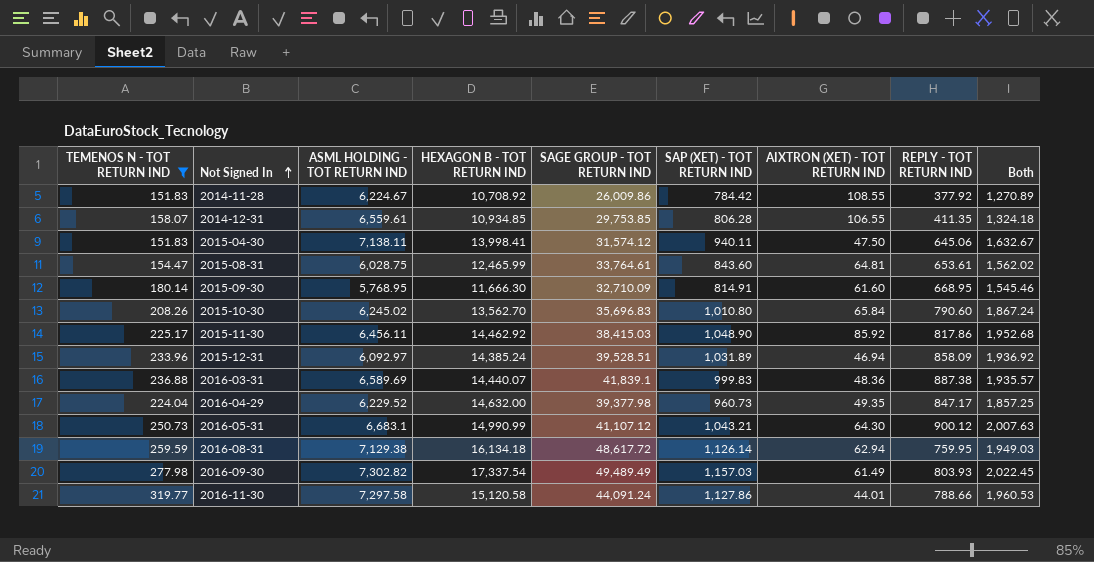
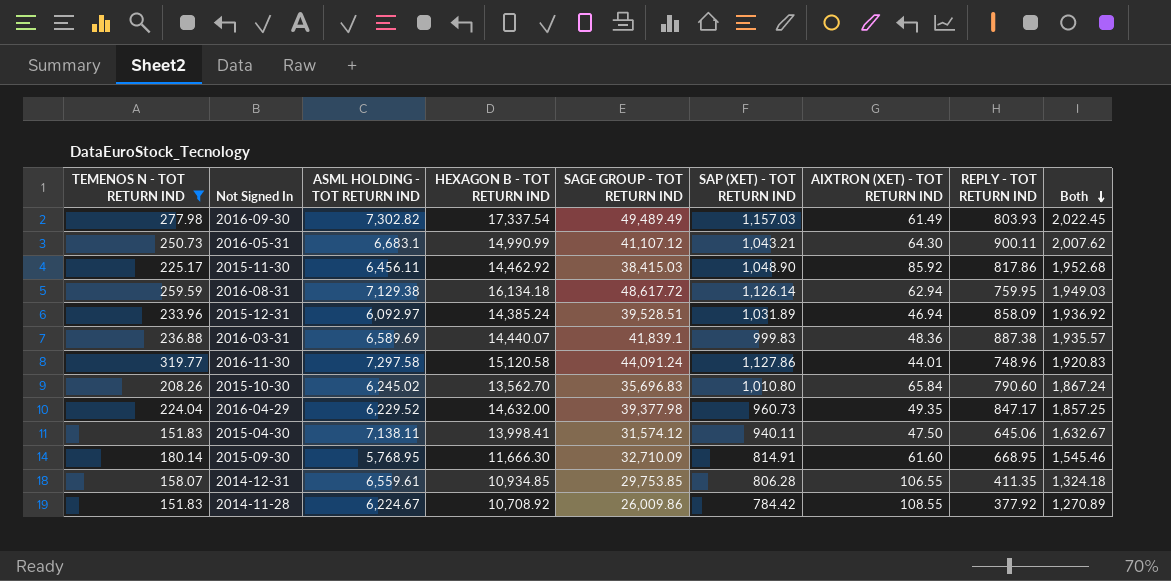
row order: Not Signed In ascending -> Both descending
row 2015-08-31: 154.47 | 6,028.75 | 12,465.99 | 33,764.61 | 843.60 | 64.81 | 653.61 | 1,562.02 -> none
2016-05-31 | REPLY - TOT RETURN IND: 900.12 -> 900.11
2016-05-31 | Both: 2,007.63 -> 2,007.62
2016-11-30 | REPLY - TOT RETURN IND: 788.66 -> 748.96
2016-11-30 | Both: 1,960.53 -> 1,920.83

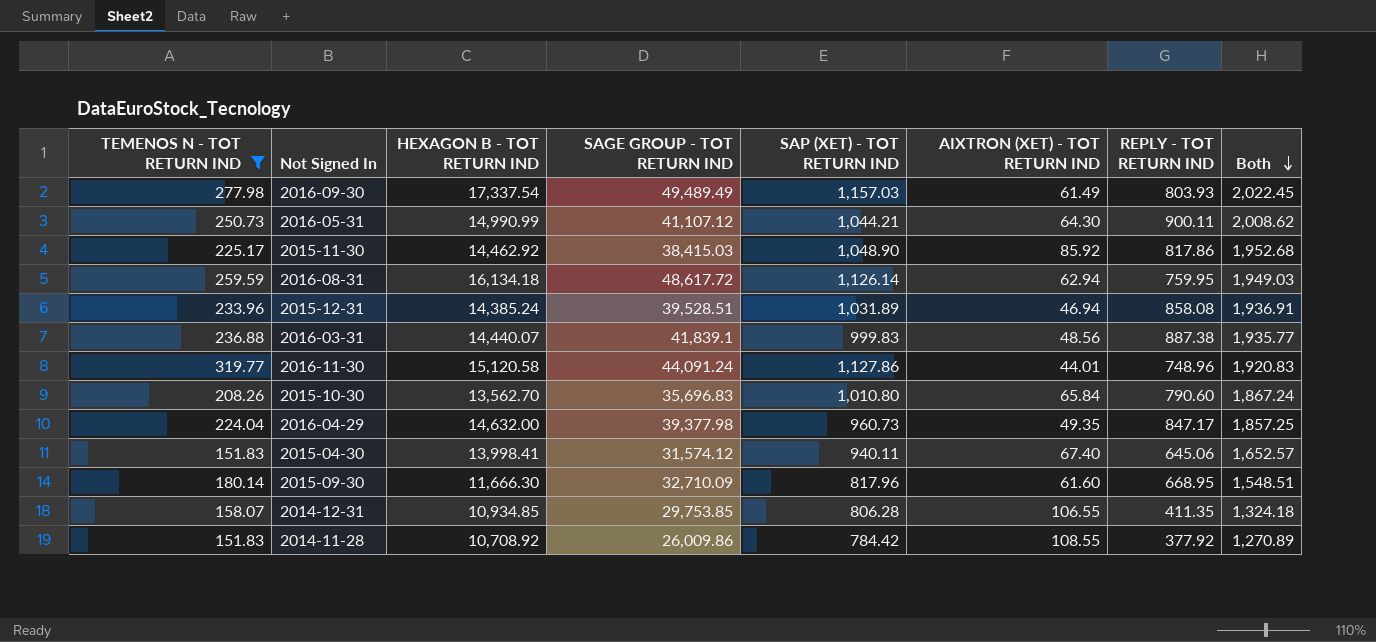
column ASML HOLDING - TOT RETURN IND | position: 3 -> none
2016-05-31 | SAP (XET) - TOT RETURN IND: 1,043.21 -> 1,044.21
2016-05-31 | Both: 2,007.62 -> 2,008.62
2015-12-31 | REPLY - TOT RETURN IND: 858.09 -> 858.08
2015-12-31 | Both: 1,936.92 -> 1,936.91
2016-03-31 | AIXTRON (XET) - TOT RETURN IND: 48.36 -> 48.56
2016-03-31 | Both: 1,935.57 -> 1,935.77
2015-04-30 | AIXTRON (XET) - TOT RETURN IND: 47.50 -> 67.40
2015-04-30 | Both: 1,632.67 -> 1,652.57
2015-09-30 | SAP (XET) - TOT RETURN IND: 814.91 -> 817.96
2015-09-30 | Both: 1,545.46 -> 1,548.51

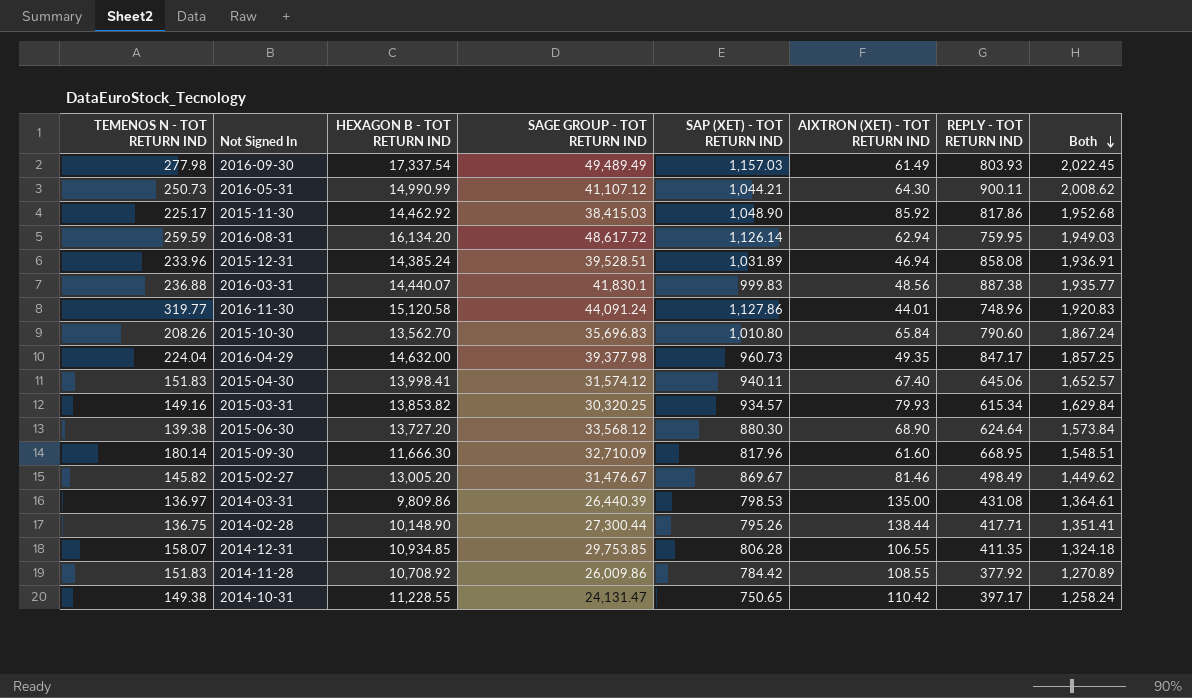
filter: TEMENOS N - TOT RETURN IND >= 151.83 -> none
2016-08-31 | HEXAGON B - TOT RETURN IND: 16,134.18 -> 16,134.20
2016-03-31 | SAGE GROUP - TOT RETURN IND: 41,839.1 -> 41,830.1

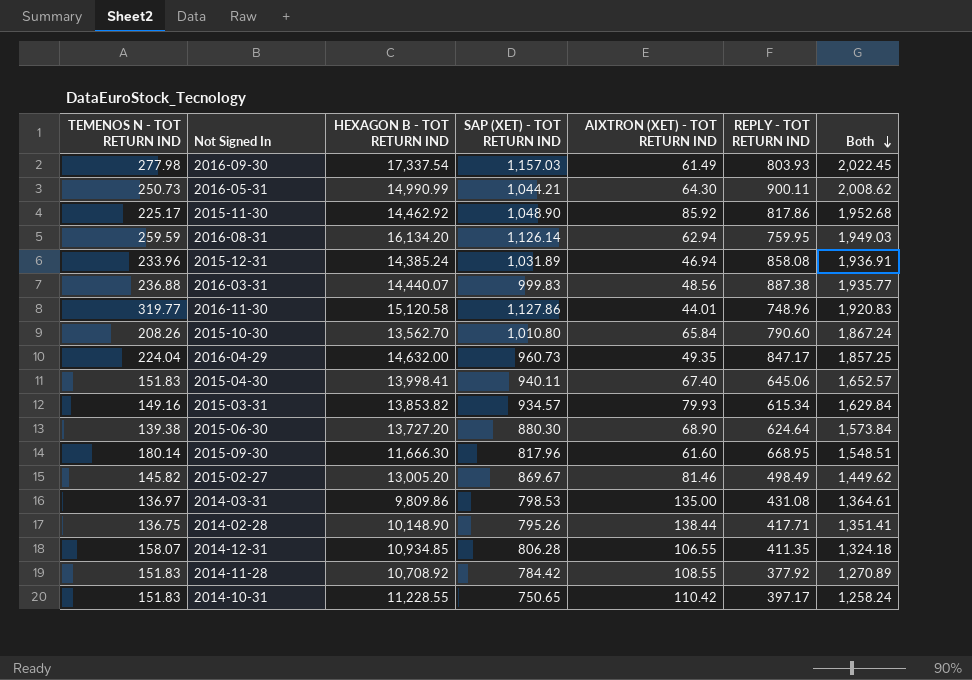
column SAGE GROUP - TOT RETURN IND | position: 4 -> none
2014-10-31 | TEMENOS N - TOT RETURN IND: 149.38 -> 151.83

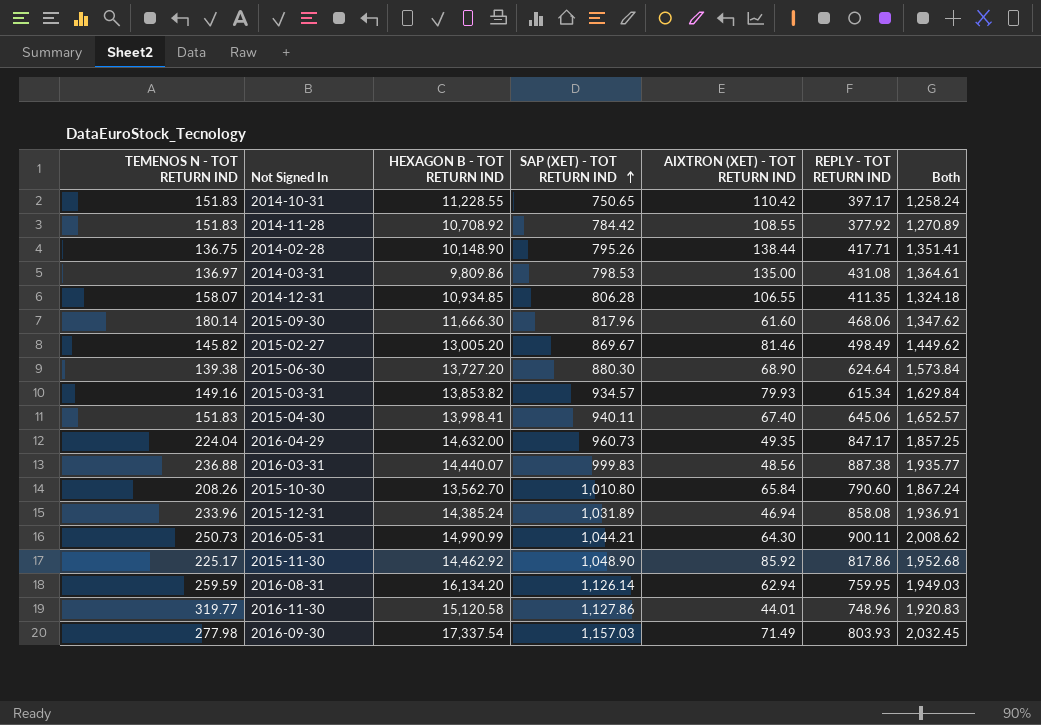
row order: Both descending -> SAP (XET) - TOT RETURN IND ascending
2015-09-30 | REPLY - TOT RETURN IND: 668.95 -> 468.06
2015-09-30 | Both: 1,548.51 -> 1,347.62
2016-09-30 | AIXTRON (XET) - TOT RETURN IND: 61.49 -> 71.49
2016-09-30 | Both: 2,022.45 -> 2,032.45

